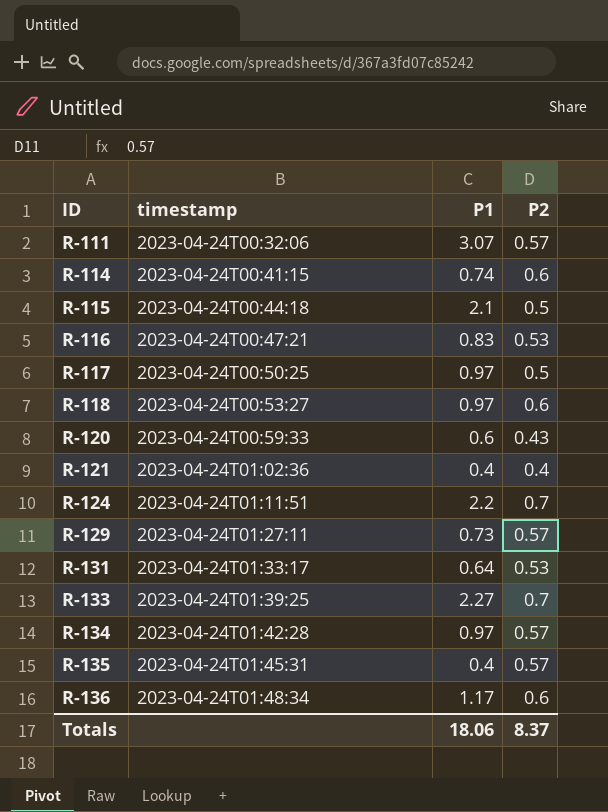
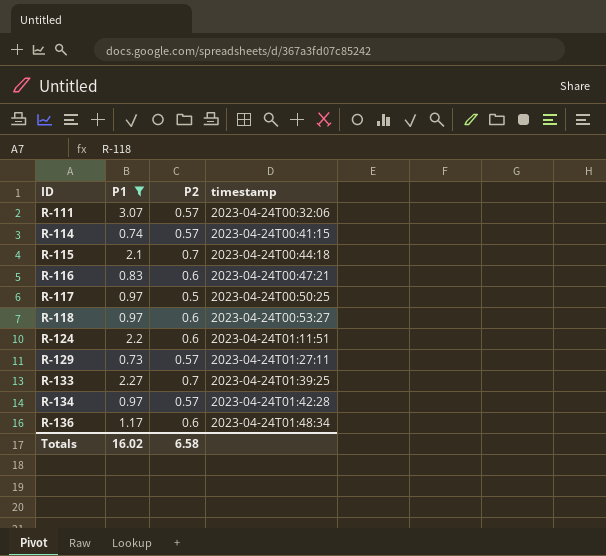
filter: none -> P1 >= 0.73
column timestamp | position: 2 -> 4
R-114 | P2: 0.6 -> 0.57
R-115 | P2: 0.5 -> 0.7
R-116 | P2: 0.53 -> 0.6
R-124 | P2: 0.7 -> 0.6
Totals | P1: 18.06 -> 16.02
Totals | P2: 8.37 -> 6.58

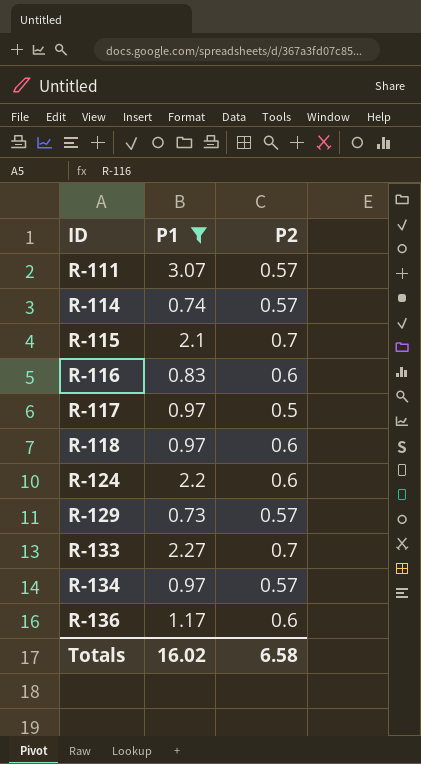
column timestamp | position: 4 -> none

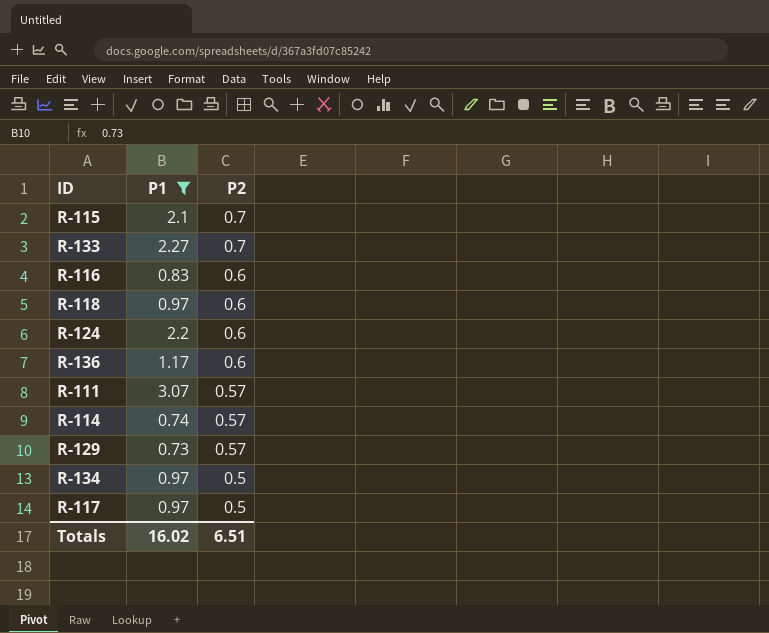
row order: ID ascending -> P2 descending
R-134 | P2: 0.57 -> 0.5
Totals | P2: 6.58 -> 6.51

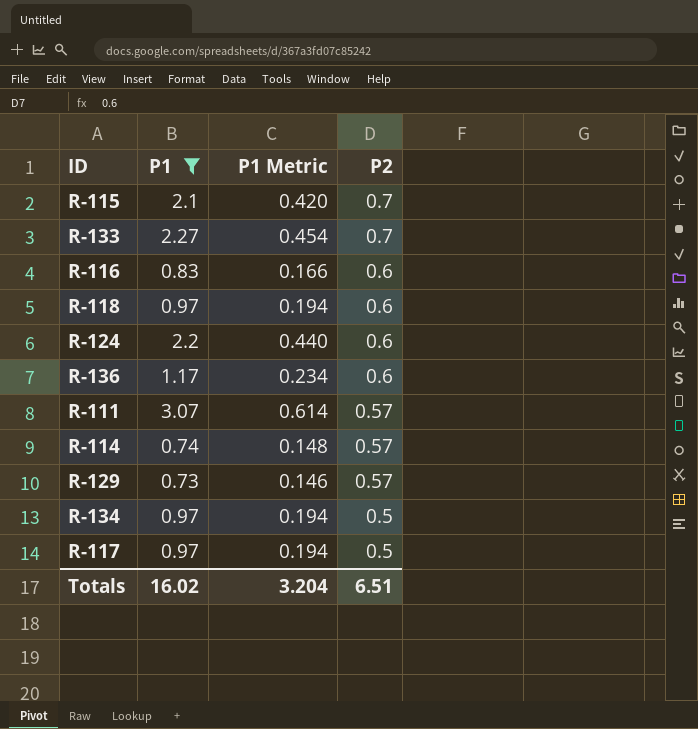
column P1 Metric | formula: none -> [P1] * 0.2

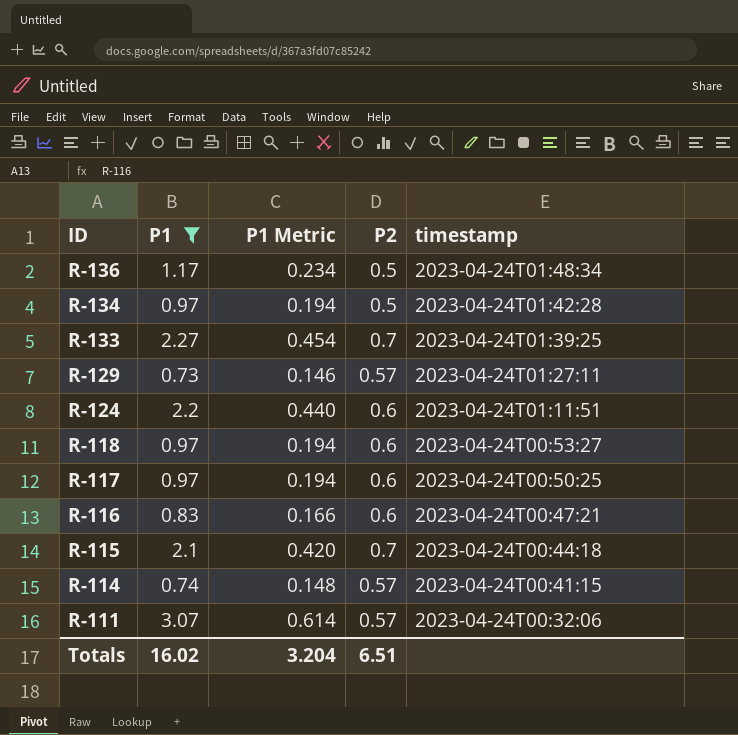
row order: P2 descending -> ID descending
column timestamp | position: none -> 5
R-136 | P2: 0.6 -> 0.5
R-117 | P2: 0.5 -> 0.6

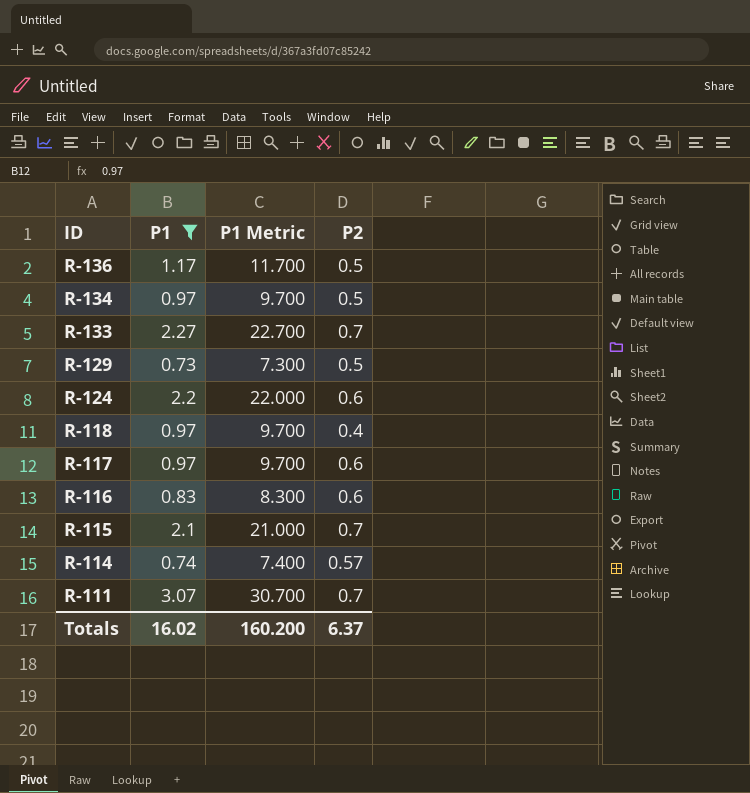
column timestamp | position: 5 -> none
column P1 Metric | formula: [P1] * 0.2 -> [P1] * 10
R-129 | P2: 0.57 -> 0.5
R-118 | P2: 0.6 -> 0.4
R-111 | P2: 0.57 -> 0.7
Totals | P1 Metric: 3.204 -> 160.200
Totals | P2: 6.51 -> 6.37

